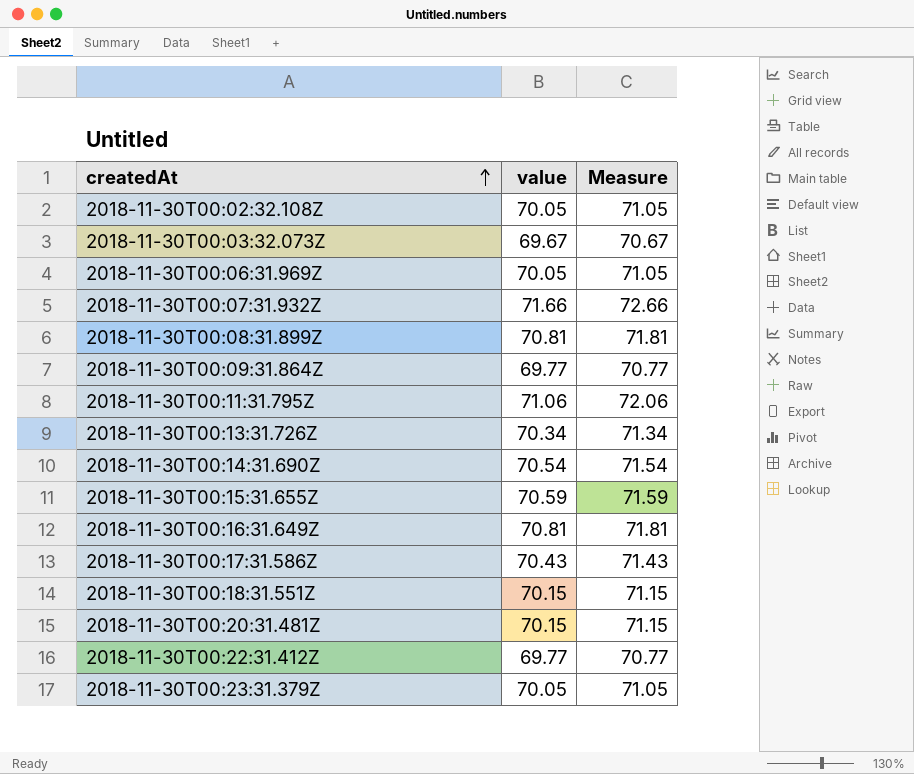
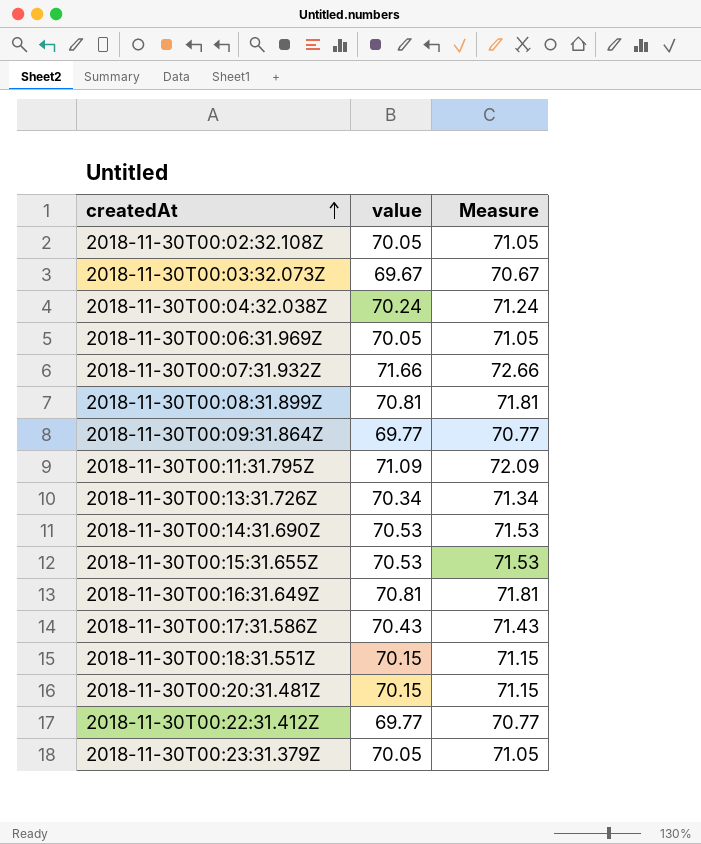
row 2018-11-30T00:04:32.038Z: none -> 70.24 | 71.24
2018-11-30T00:11:31.795Z | value: 71.06 -> 71.09
2018-11-30T00:11:31.795Z | Measure: 72.06 -> 72.09
2018-11-30T00:14:31.690Z | value: 70.54 -> 70.53
2018-11-30T00:14:31.690Z | Measure: 71.54 -> 71.53
2018-11-30T00:15:31.655Z | value: 70.59 -> 70.53
2018-11-30T00:15:31.655Z | Measure: 71.59 -> 71.53

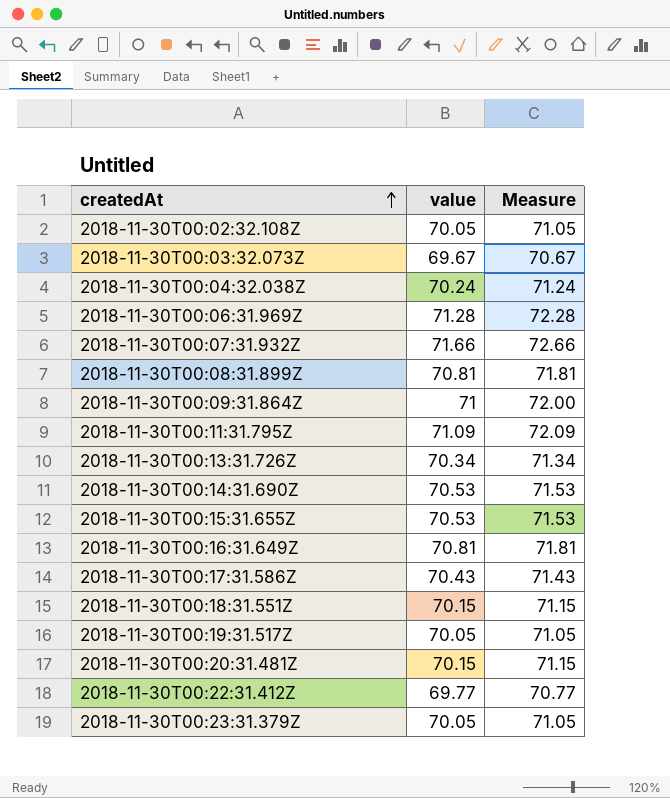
2018-11-30T00:06:31.969Z | value: 70.05 -> 71.28
2018-11-30T00:06:31.969Z | Measure: 71.05 -> 72.28
2018-11-30T00:09:31.864Z | value: 69.77 -> 71
2018-11-30T00:09:31.864Z | Measure: 70.77 -> 72.00
row 2018-11-30T00:19:31.517Z: none -> 70.05 | 71.05

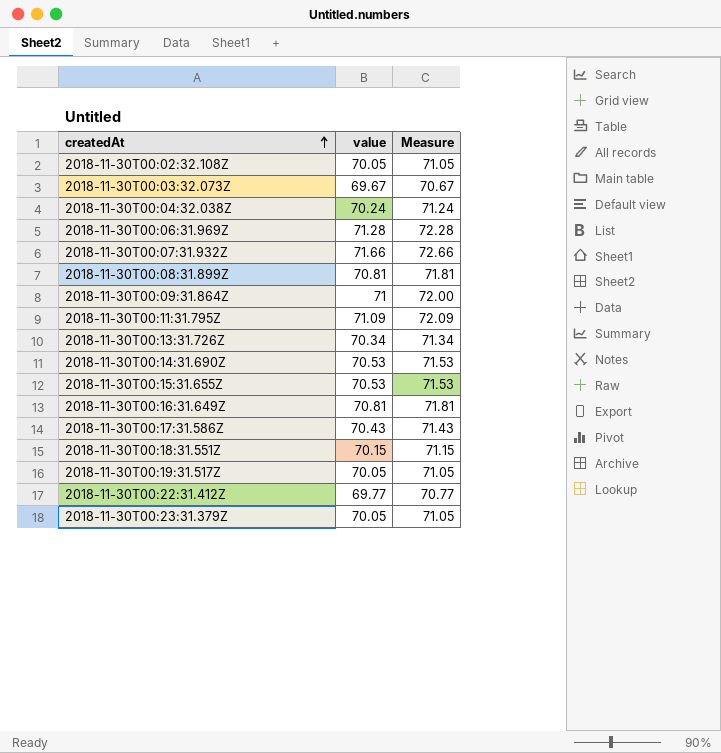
row 2018-11-30T00:20:31.481Z: 70.15 | 71.15 -> none

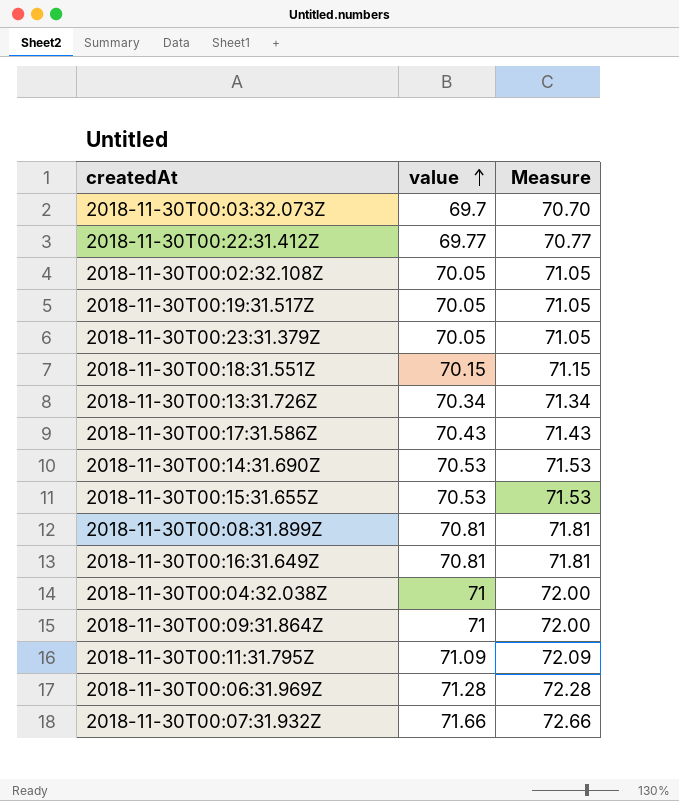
row order: createdAt ascending -> value ascending
2018-11-30T00:03:32.073Z | value: 69.67 -> 69.7
2018-11-30T00:03:32.073Z | Measure: 70.67 -> 70.70
2018-11-30T00:04:32.038Z | value: 70.24 -> 71
2018-11-30T00:04:32.038Z | Measure: 71.24 -> 72.00

